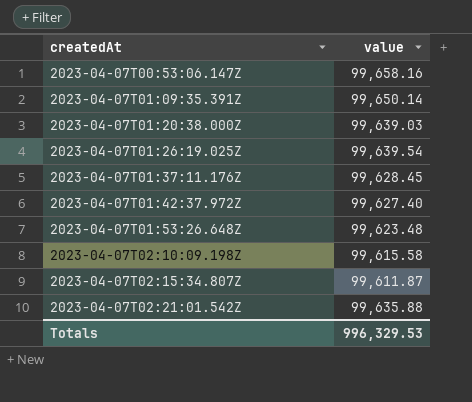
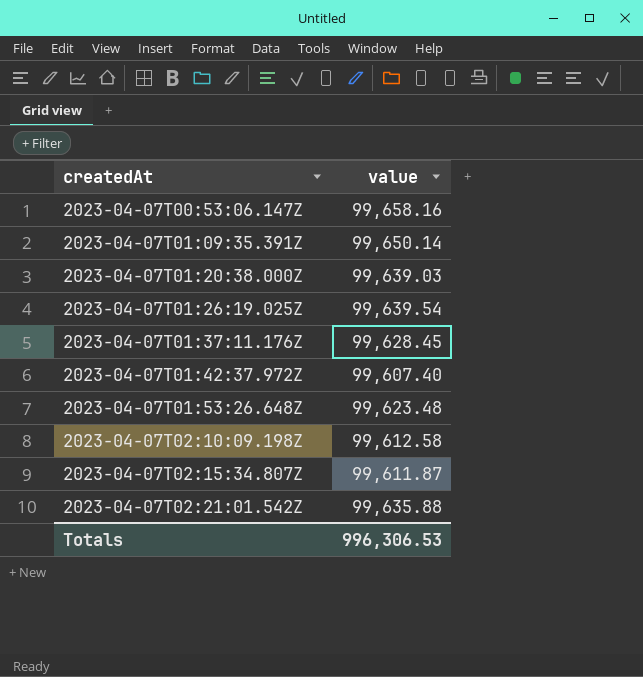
2023-04-07T01:42:37.972Z | value: 99,627.40 -> 99,607.40
2023-04-07T02:10:09.198Z | value: 99,615.58 -> 99,612.58
Totals | value: 996,329.53 -> 996,306.53

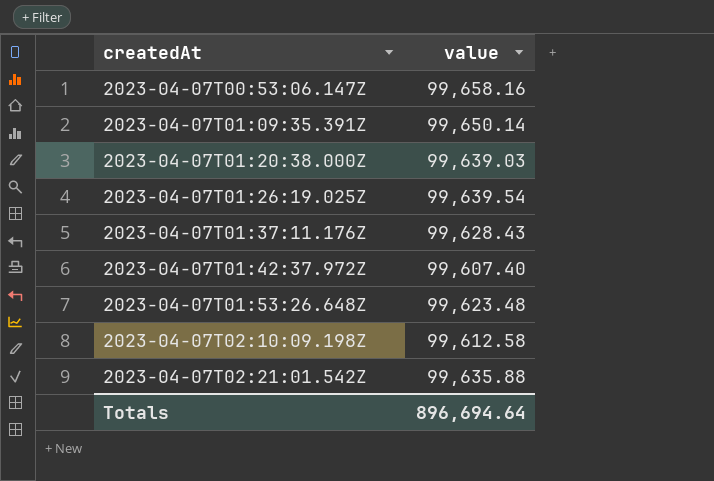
row 2023-04-07T02:15:34.807Z: 99,611.87 -> none
2023-04-07T01:37:11.176Z | value: 99,628.45 -> 99,628.43
Totals | value: 996,306.53 -> 896,694.64

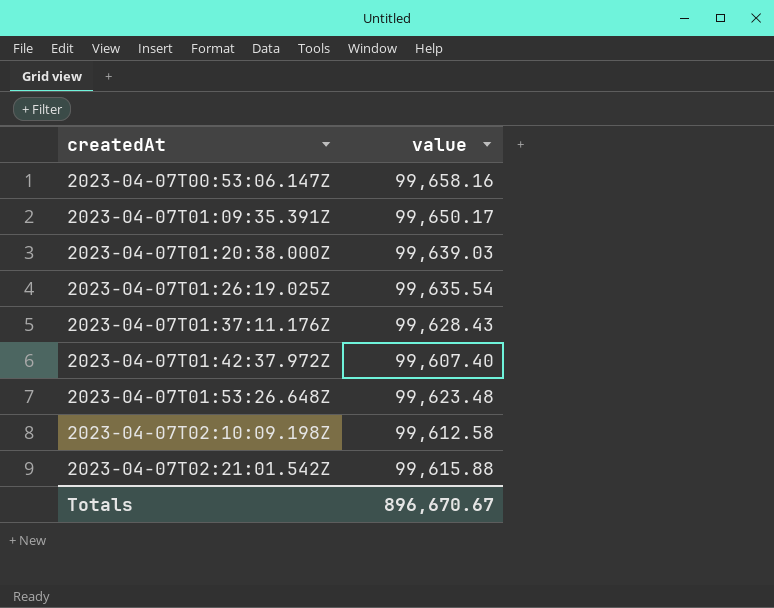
2023-04-07T01:09:35.391Z | value: 99,650.14 -> 99,650.17
2023-04-07T01:26:19.025Z | value: 99,639.54 -> 99,635.54
2023-04-07T02:21:01.542Z | value: 99,635.88 -> 99,615.88
Totals | value: 896,694.64 -> 896,670.67

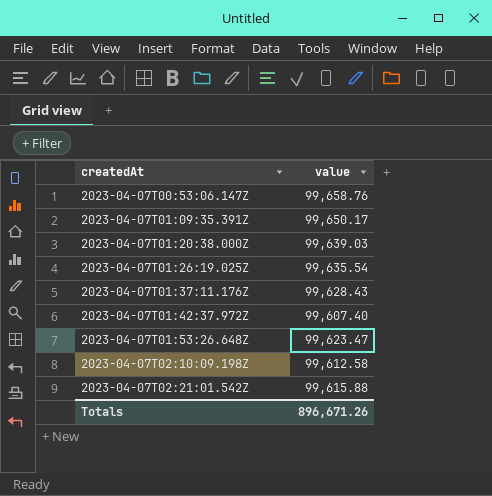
2023-04-07T00:53:06.147Z | value: 99,658.16 -> 99,658.76
2023-04-07T01:53:26.648Z | value: 99,623.48 -> 99,623.47
Totals | value: 896,670.67 -> 896,671.26

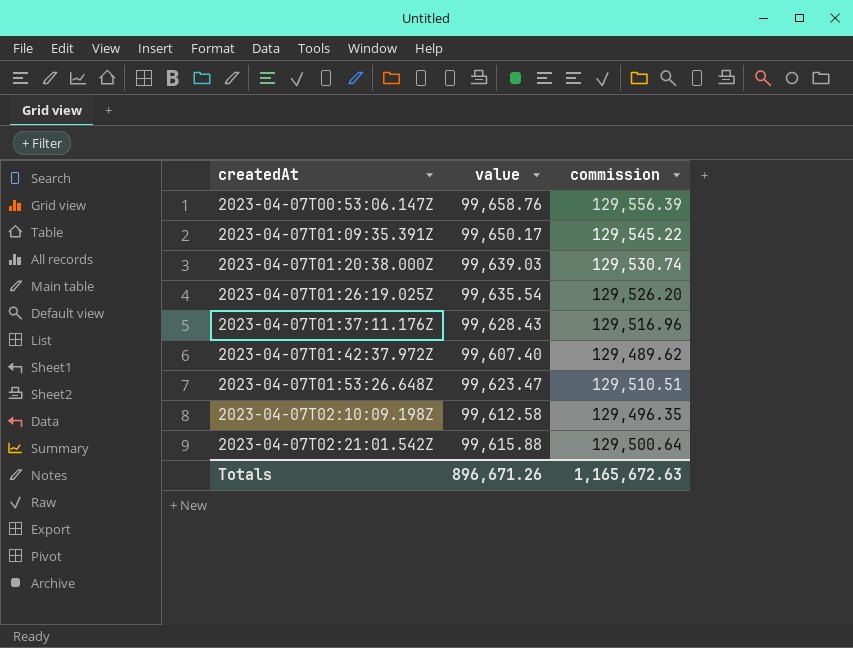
column commission | formula: none -> [value] * 1.3

